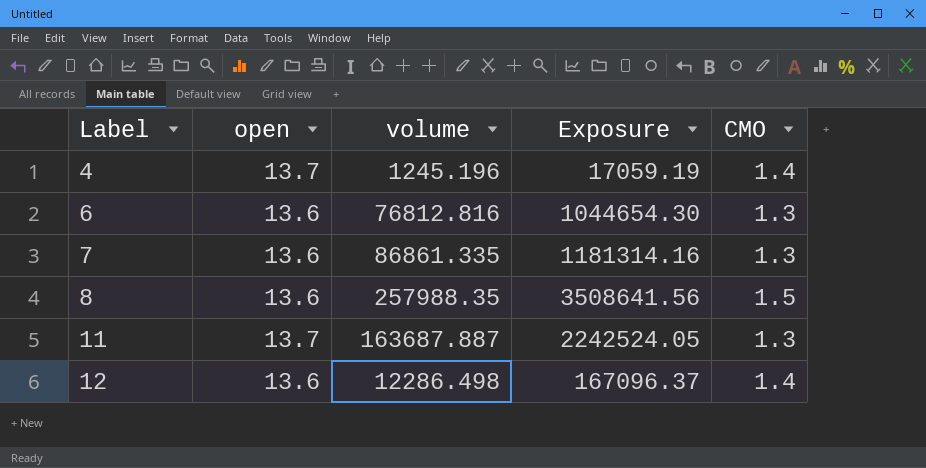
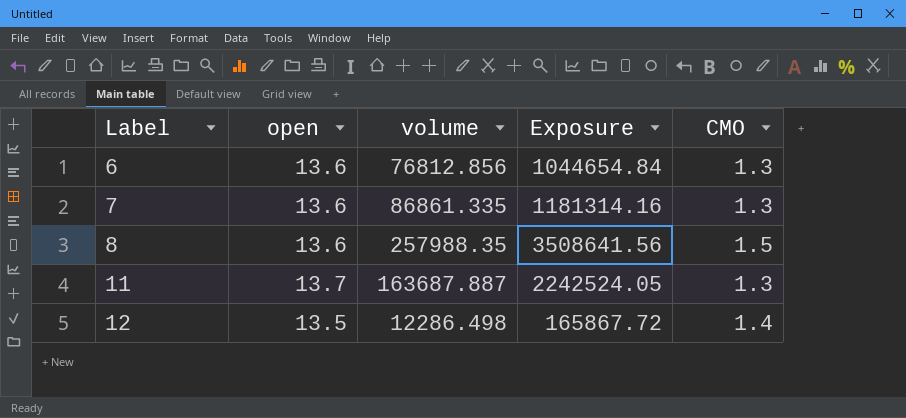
row 4: 13.7 | 1245.196 | 17059.19 | 1.4 -> none
6 | volume: 76812.816 -> 76812.856
6 | Exposure: 1044654.30 -> 1044654.84
12 | open: 13.6 -> 13.5
12 | Exposure: 167096.37 -> 165867.72

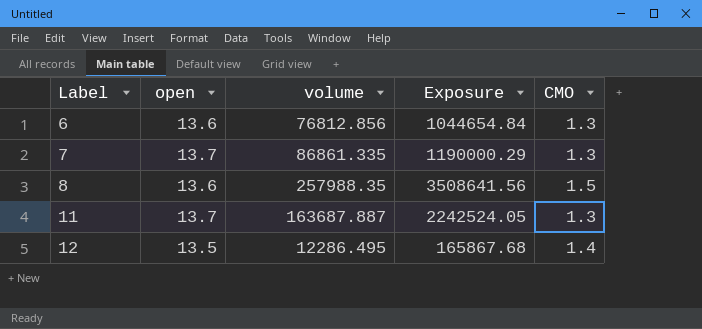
7 | open: 13.6 -> 13.7
7 | Exposure: 1181314.16 -> 1190000.29
12 | volume: 12286.498 -> 12286.495
12 | Exposure: 165867.72 -> 165867.68

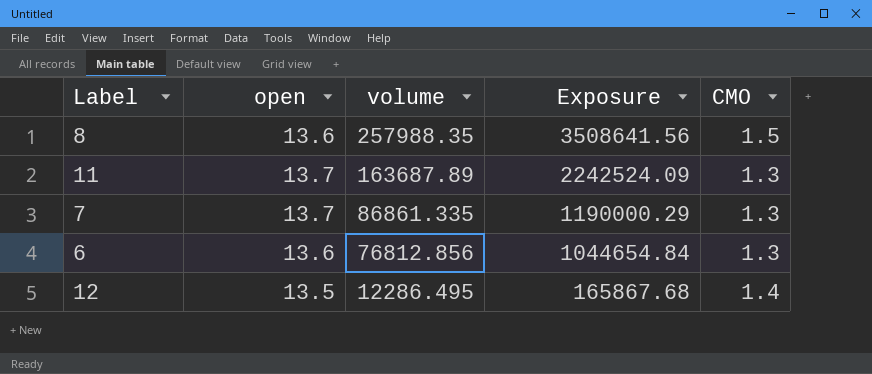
row order: Label ascending -> volume descending
11 | volume: 163687.887 -> 163687.89
11 | Exposure: 2242524.05 -> 2242524.09

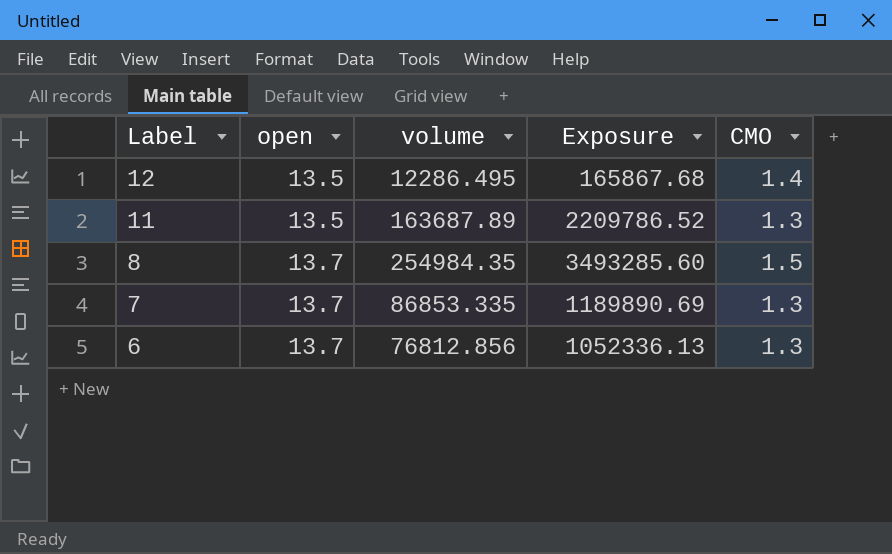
row order: volume descending -> Label descending
11 | open: 13.7 -> 13.5
11 | Exposure: 2242524.09 -> 2209786.52
8 | open: 13.6 -> 13.7
8 | volume: 257988.35 -> 254984.35
8 | Exposure: 3508641.56 -> 3493285.60
7 | volume: 86861.335 -> 86853.335
7 | Exposure: 1190000.29 -> 1189890.69
6 | open: 13.6 -> 13.7
6 | Exposure: 1044654.84 -> 1052336.13

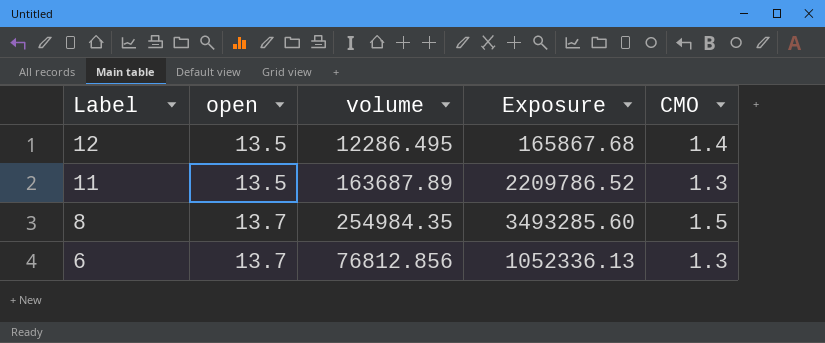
row 7: 13.7 | 86853.335 | 1189890.69 | 1.3 -> none

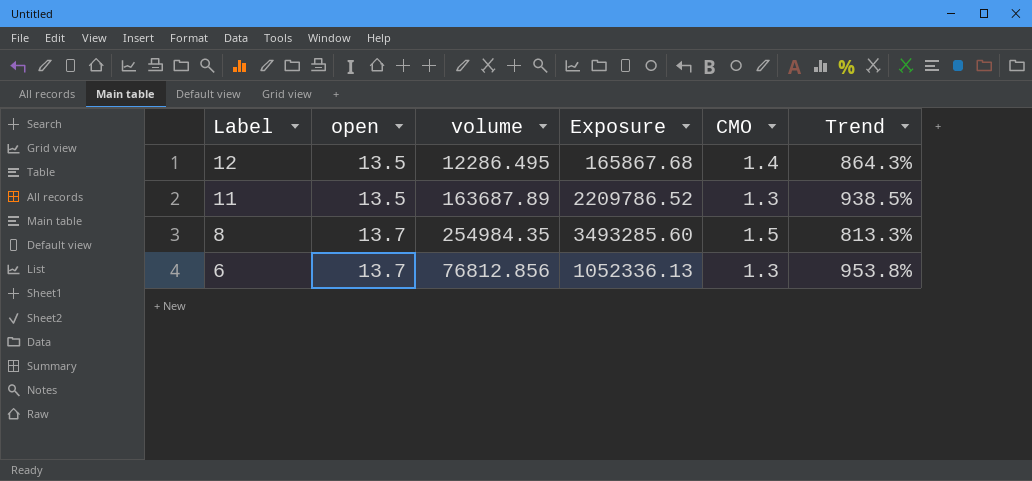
column Trend | formula: none -> ([open] - [CMO]) / [CMO]

